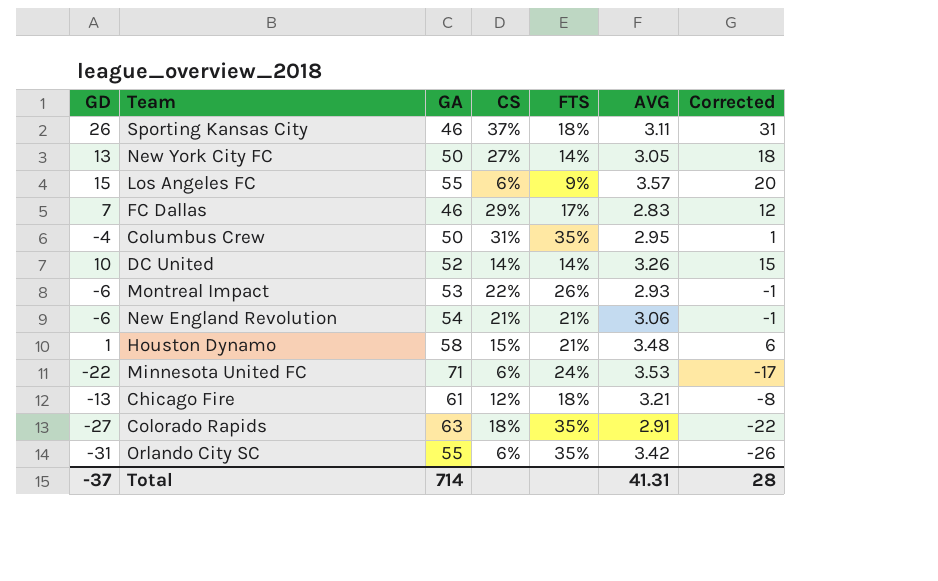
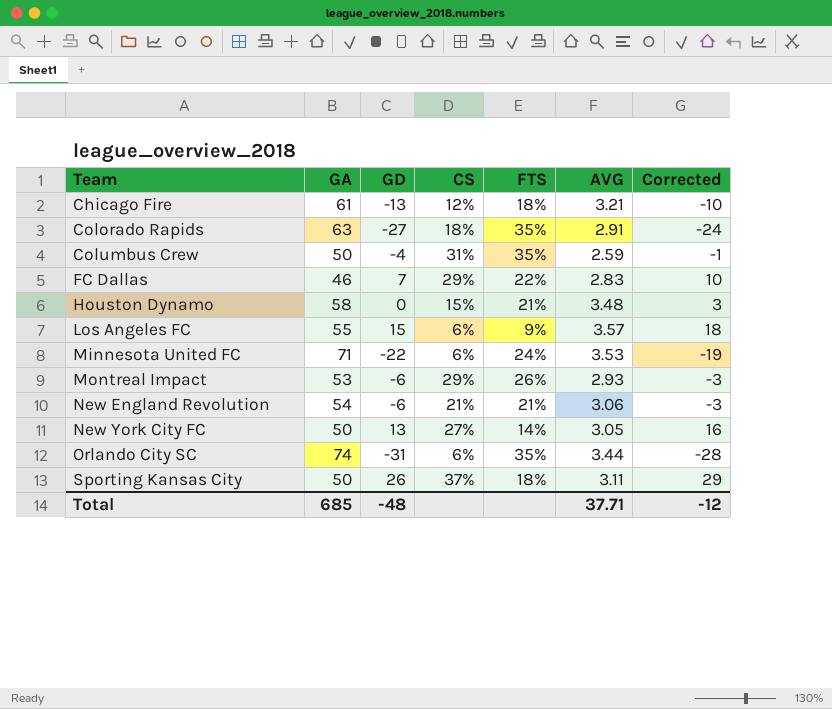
row order: none -> Team ascending
column GD | position: 1 -> 3
column Corrected | formula: [GD] + 5 -> [GD] + 3
row DC United: 10 | 52 | 14% | 14% | 3.26 | 15 -> none
Columbus Crew | AVG: 2.95 -> 2.59
FC Dallas | FTS: 17% -> 22%
Houston Dynamo | GD: 1 -> 0
Montreal Impact | CS: 22% -> 29%
Orlando City SC | GA: 55 -> 74
Orlando City SC | AVG: 3.42 -> 3.44
Sporting Kansas City | GA: 46 -> 50
Total | GA: 714 -> 685
Total | GD: -37 -> -48
Total | AVG: 41.31 -> 37.71
Total | Corrected: 28 -> -12

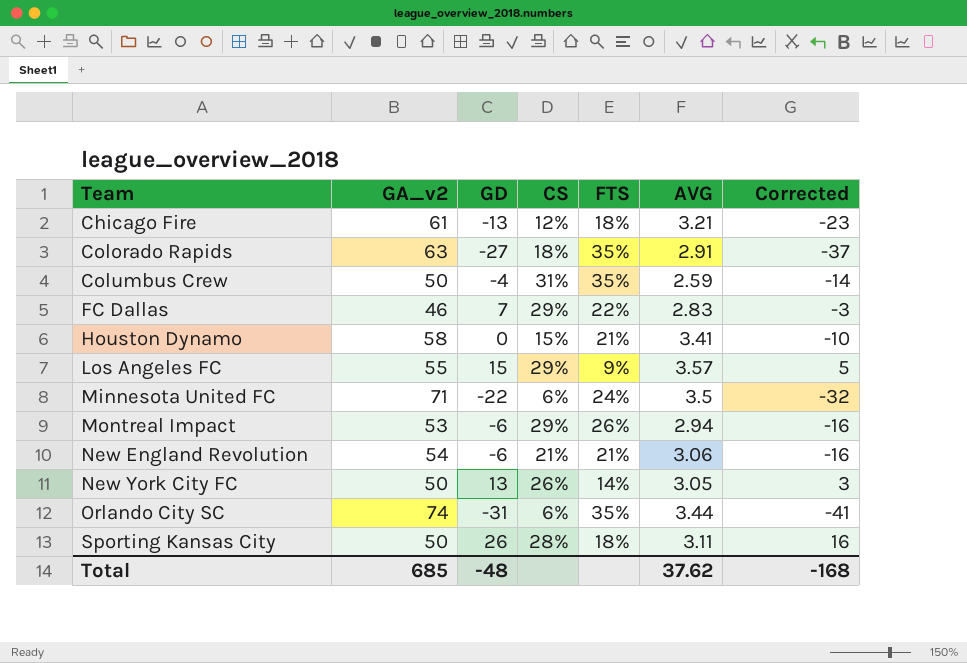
column name: GA -> GA_v2
column Corrected | formula: [GD] + 3 -> [GD] - 10
Houston Dynamo | AVG: 3.48 -> 3.41
Los Angeles FC | CS: 6% -> 29%
Minnesota United FC | AVG: 3.53 -> 3.5
Montreal Impact | AVG: 2.93 -> 2.94
New York City FC | CS: 27% -> 26%
Sporting Kansas City | CS: 37% -> 28%
Total | AVG: 37.71 -> 37.62
Total | Corrected: -12 -> -168

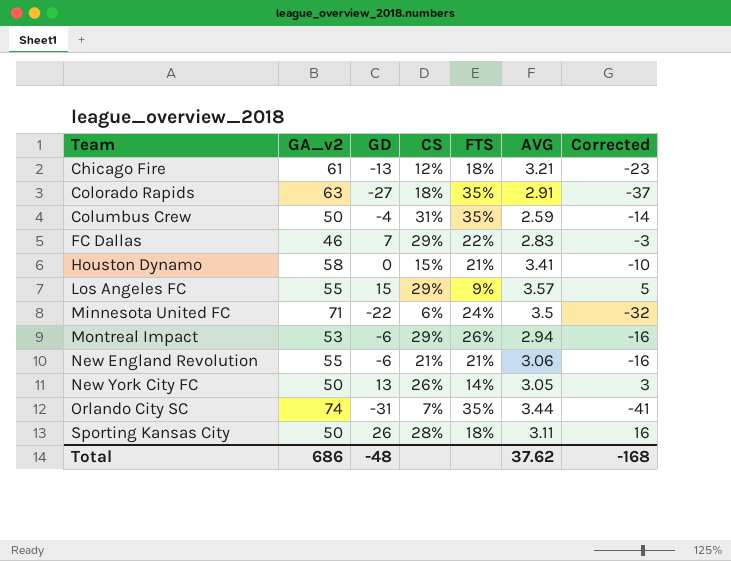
New England Revolution | GA_v2: 54 -> 55
Orlando City SC | CS: 6% -> 7%
Total | GA_v2: 685 -> 686

